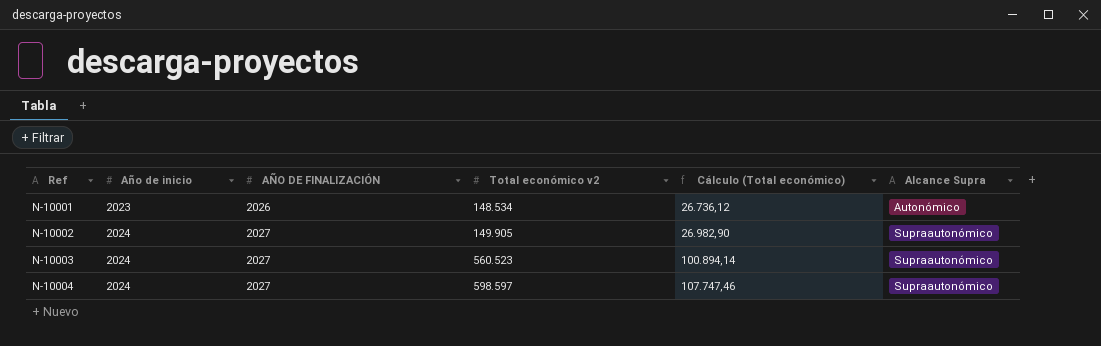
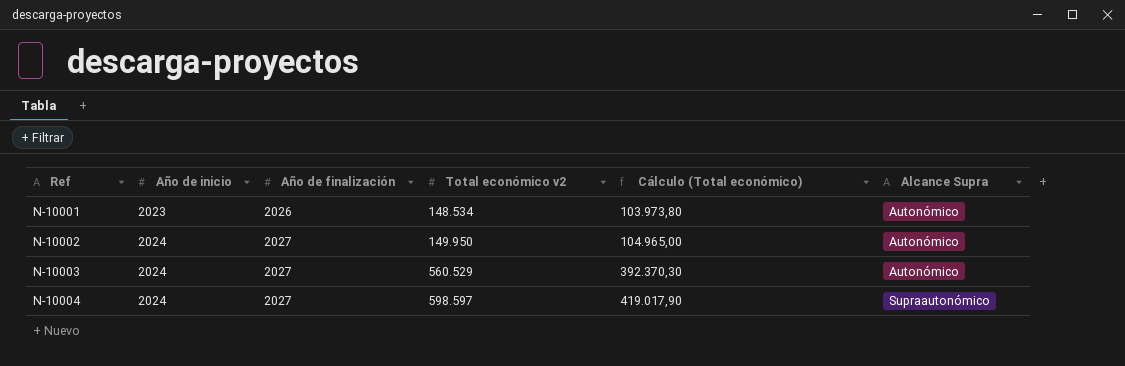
column name: AÑO DE FINALIZACIÓN -> Año de finalización
column Cálculo (Total económico) | formula: [Total económico v2] * 0,18 -> [Total económico v2] * 0,7
N-10002 | Total económico v2: 149.905 -> 149.950
N-10002 | Alcance Supra: Supraautonómico -> Autonómico
N-10003 | Total económico v2: 560.523 -> 560.529
N-10003 | Alcance Supra: Supraautonómico -> Autonómico

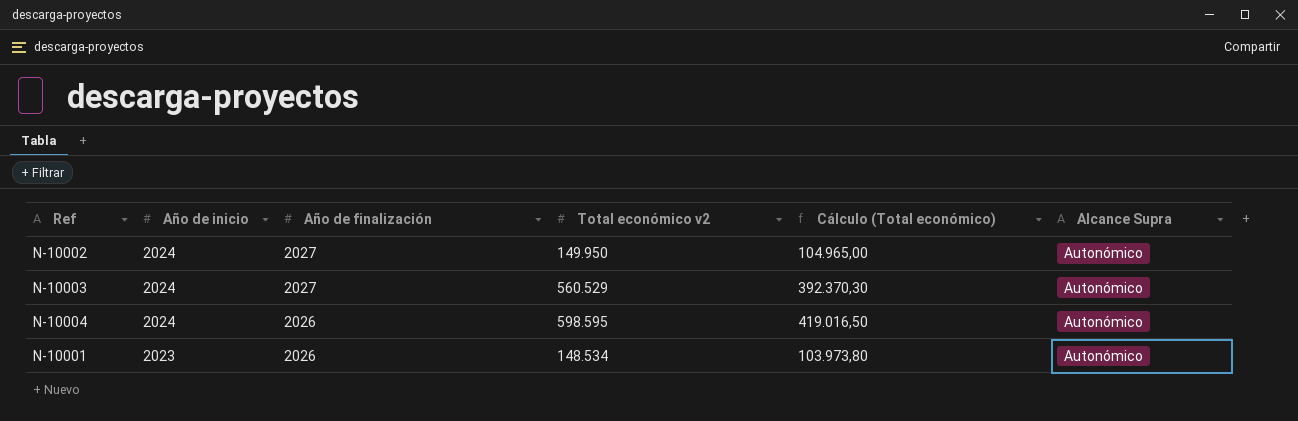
row order: Ref ascending -> Año de inicio descending
N-10004 | Año de finalización: 2027 -> 2026
N-10004 | Total económico v2: 598.597 -> 598.595
N-10004 | Cálculo (Total económico): 419.017,90 -> 419.016,50
N-10004 | Alcance Supra: Supraautonómico -> Autonómico

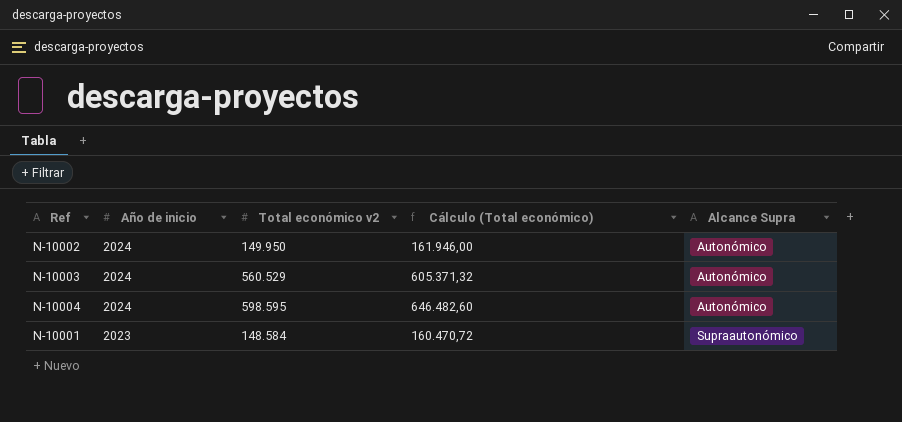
column Año de finalización | position: 3 -> none
column Cálculo (Total económico) | formula: [Total económico v2] * 0,7 -> [Total económico v2] * 1,08
N-10001 | Total económico v2: 148.534 -> 148.584
N-10001 | Alcance Supra: Autonómico -> Supraautonómico

